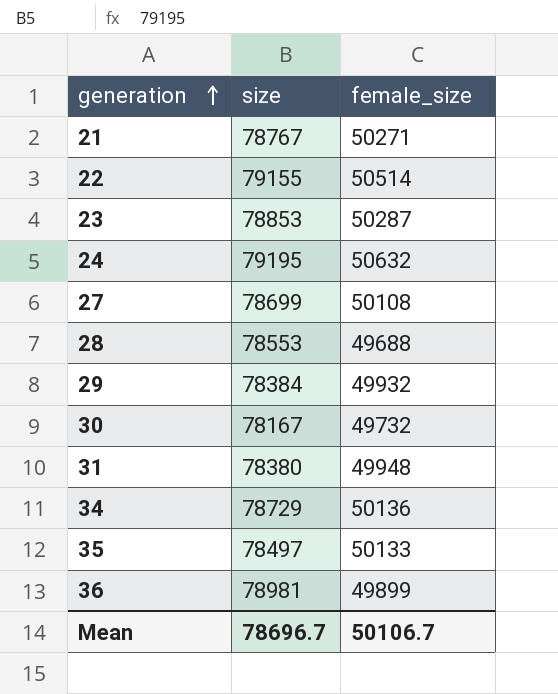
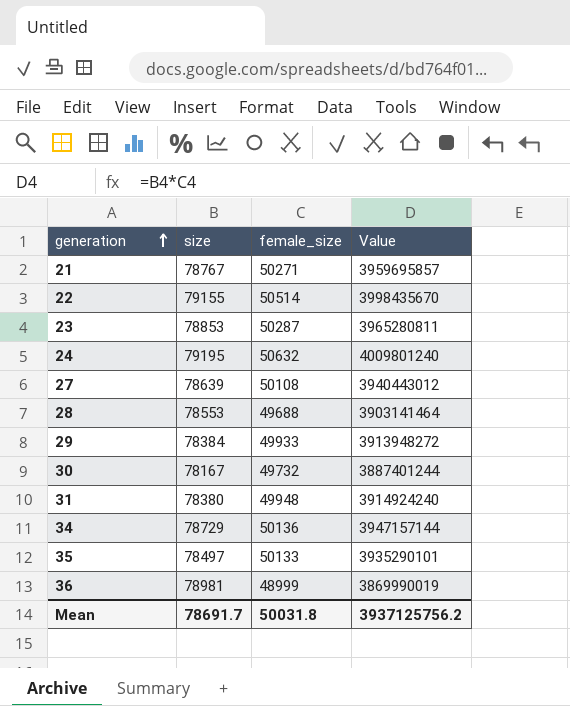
column Value | formula: none -> [size] * [female_size]
27 | size: 78699 -> 78639
29 | female_size: 49932 -> 49933
36 | female_size: 49899 -> 48999
Mean | size: 78696.7 -> 78691.7
Mean | female_size: 50106.7 -> 50031.8

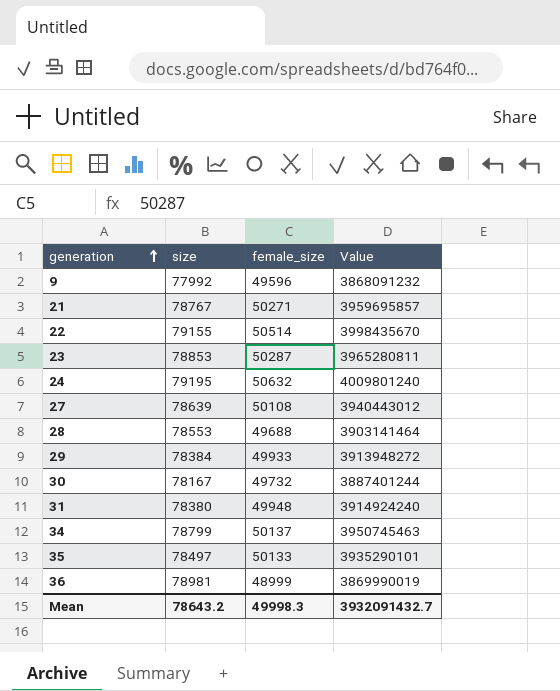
row 9: none -> 77992 | 49596 | 3868091232
34 | size: 78729 -> 78799
34 | female_size: 50136 -> 50137
34 | Value: 3947157144 -> 3950745463
Mean | size: 78691.7 -> 78643.2
Mean | female_size: 50031.8 -> 49998.3
Mean | Value: 3937125756.2 -> 3932091432.7

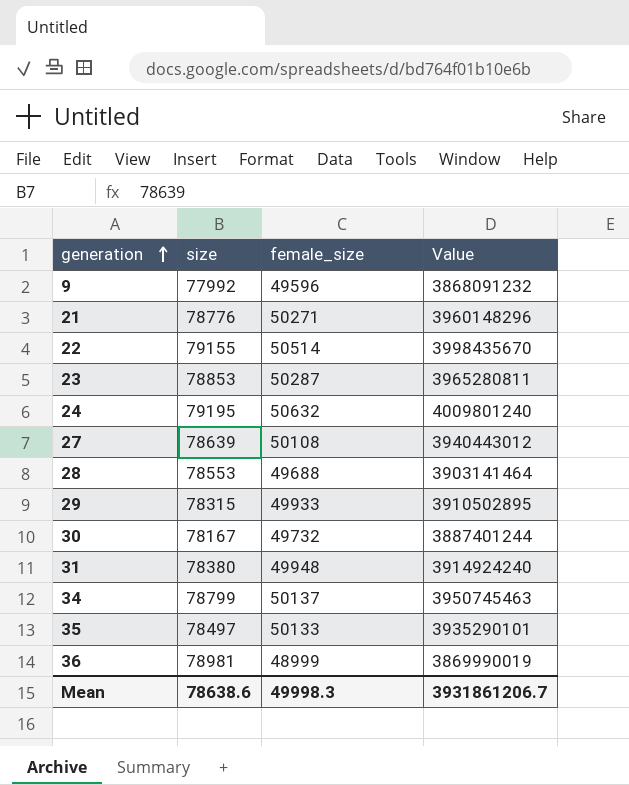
21 | size: 78767 -> 78776
21 | Value: 3959695857 -> 3960148296
29 | size: 78384 -> 78315
29 | Value: 3913948272 -> 3910502895
Mean | size: 78643.2 -> 78638.6
Mean | Value: 3932091432.7 -> 3931861206.7

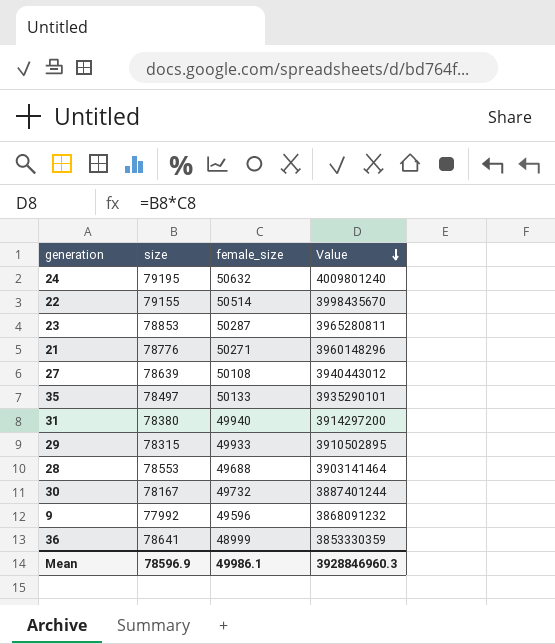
row order: generation ascending -> Value descending
row 34: 78799 | 50137 | 3950745463 -> none
31 | female_size: 49948 -> 49940
31 | Value: 3914924240 -> 3914297200
36 | size: 78981 -> 78641
36 | Value: 3869990019 -> 3853330359
Mean | size: 78638.6 -> 78596.9
Mean | female_size: 49998.3 -> 49986.1
Mean | Value: 3931861206.7 -> 3928846960.3

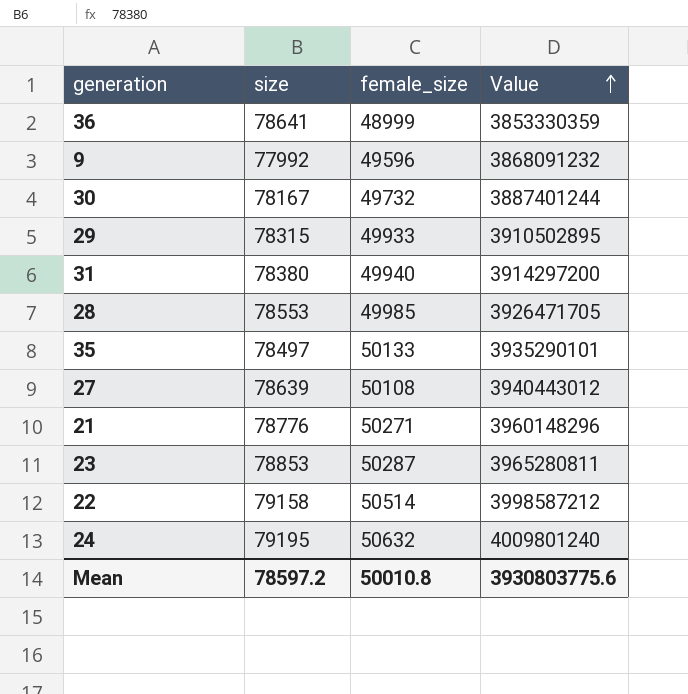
row order: Value descending -> Value ascending
28 | female_size: 49688 -> 49985
28 | Value: 3903141464 -> 3926471705
22 | size: 79155 -> 79158
22 | Value: 3998435670 -> 3998587212
Mean | size: 78596.9 -> 78597.2
Mean | female_size: 49986.1 -> 50010.8
Mean | Value: 3928846960.3 -> 3930803775.6

